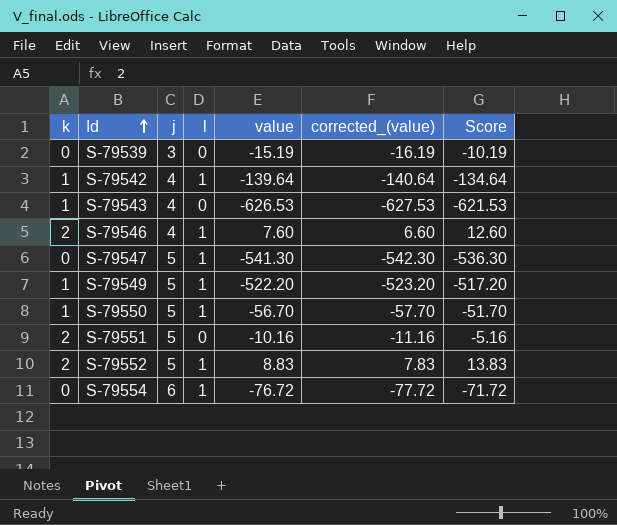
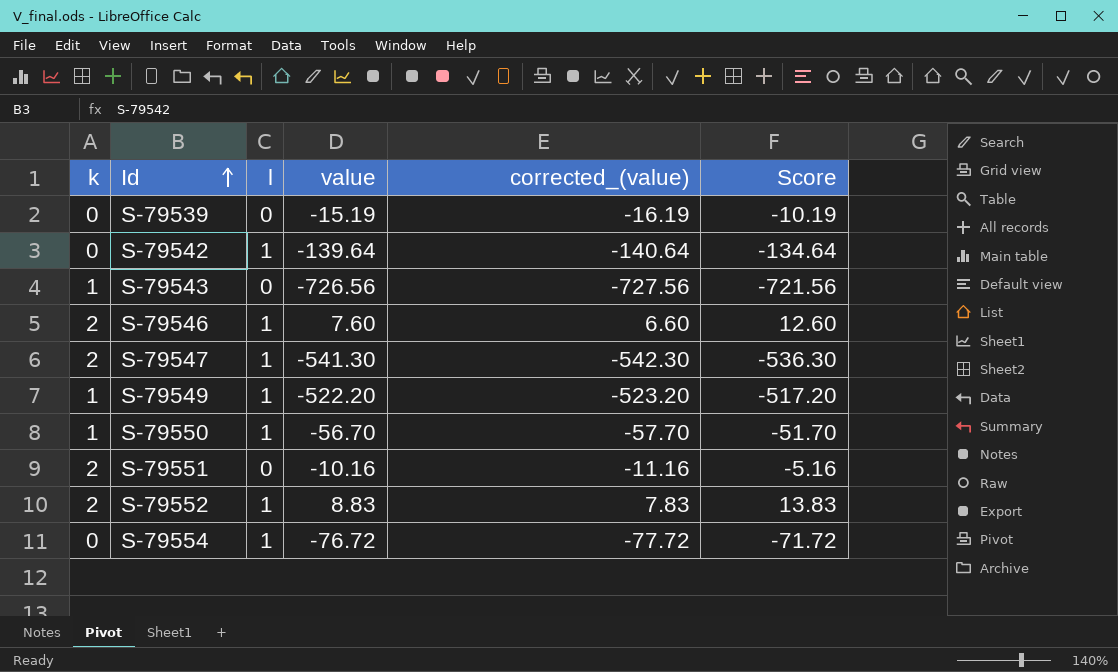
column j | position: 3 -> none
S-79542 | k: 1 -> 0
S-79543 | value: -626.53 -> -726.56
S-79543 | corrected_(value): -627.53 -> -727.56
S-79543 | Score: -621.53 -> -721.56
S-79547 | k: 0 -> 2

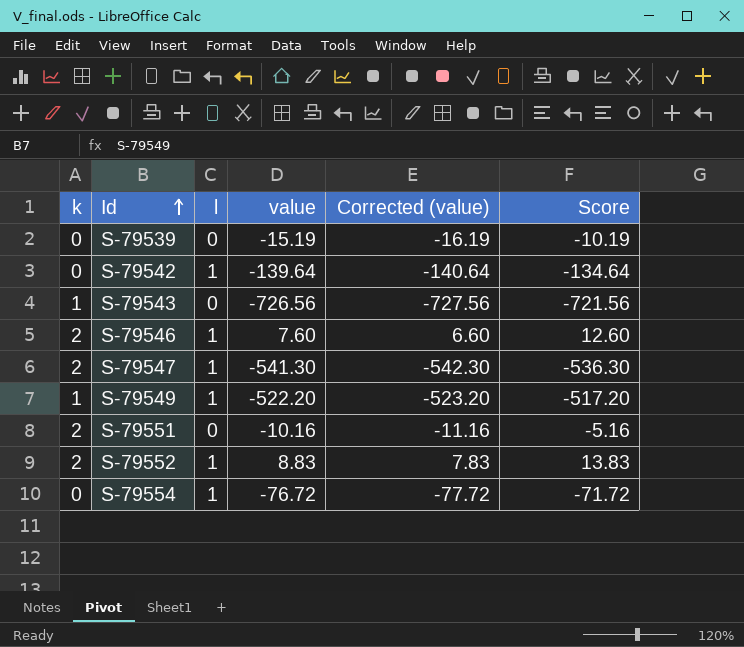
column name: corrected_(value) -> Corrected (value)
row S-79550: 1 | 1 | -56.70 | -57.70 | -51.70 -> none

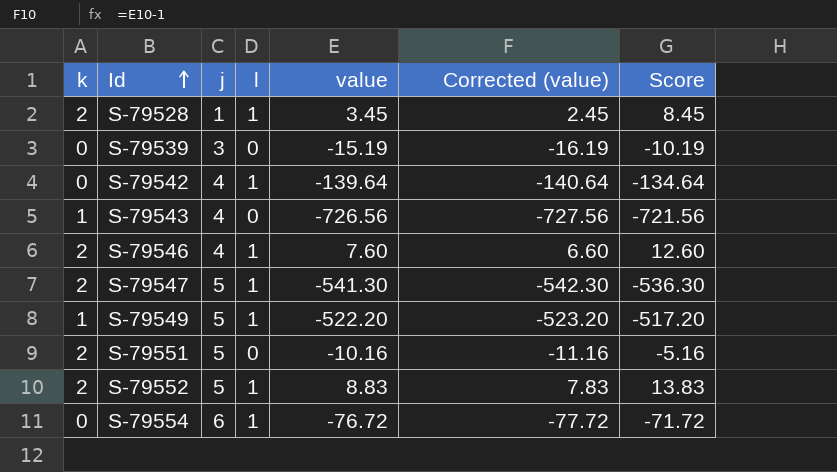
column j | position: none -> 3
row S-79528: none -> 2 | 1 | 1 | 3.45 | 2.45 | 8.45

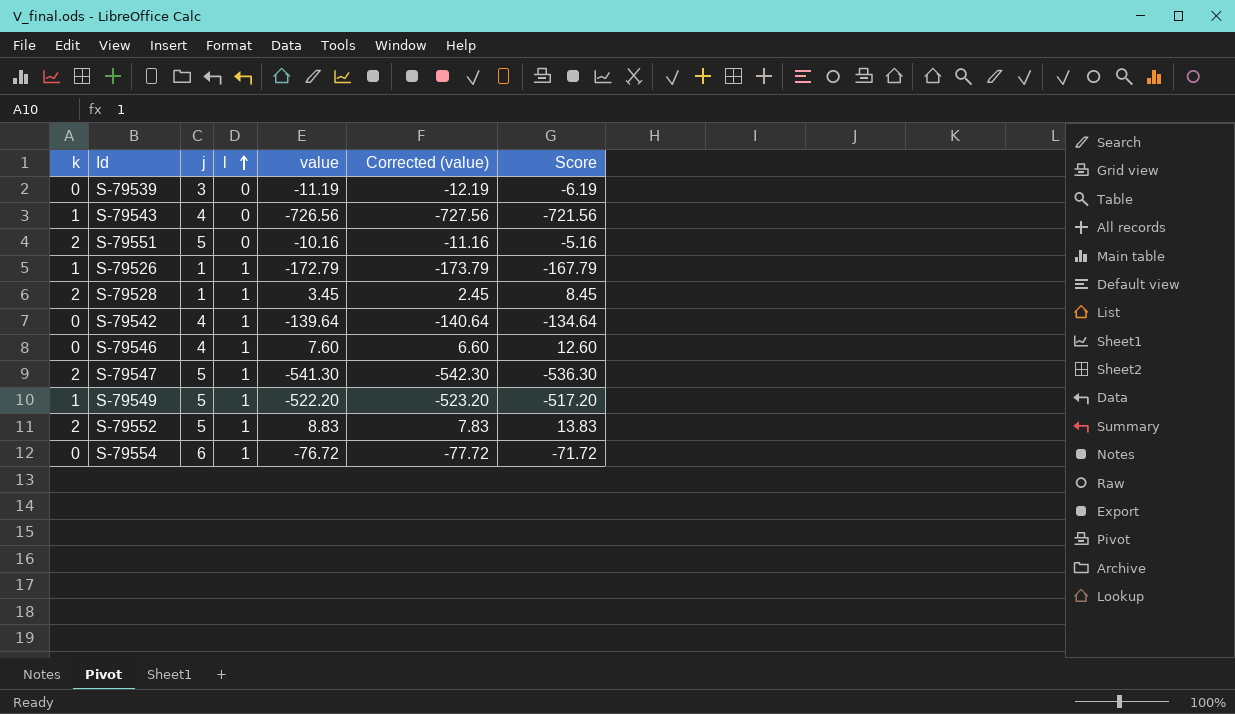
row order: Id ascending -> l ascending
S-79539 | value: -15.19 -> -11.19
S-79539 | Corrected (value): -16.19 -> -12.19
S-79539 | Score: -10.19 -> -6.19
row S-79526: none -> 1 | 1 | 1 | -172.79 | -173.79 | -167.79
S-79546 | k: 2 -> 0

